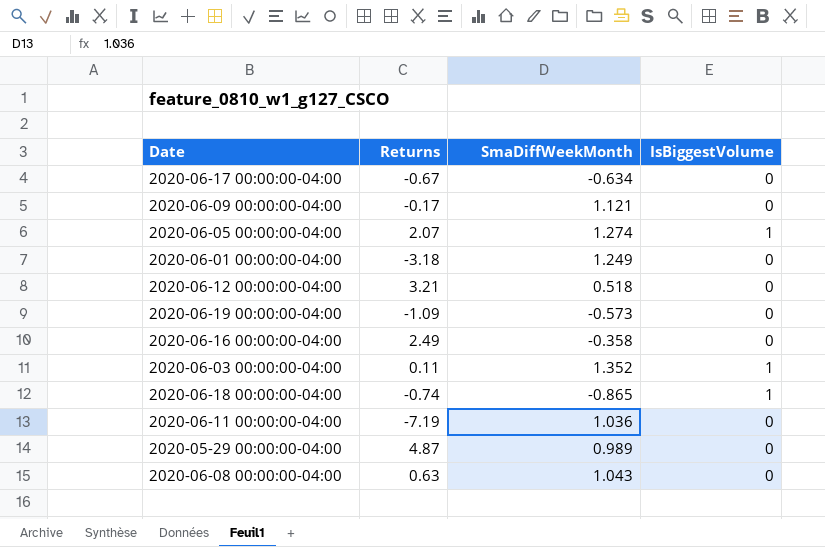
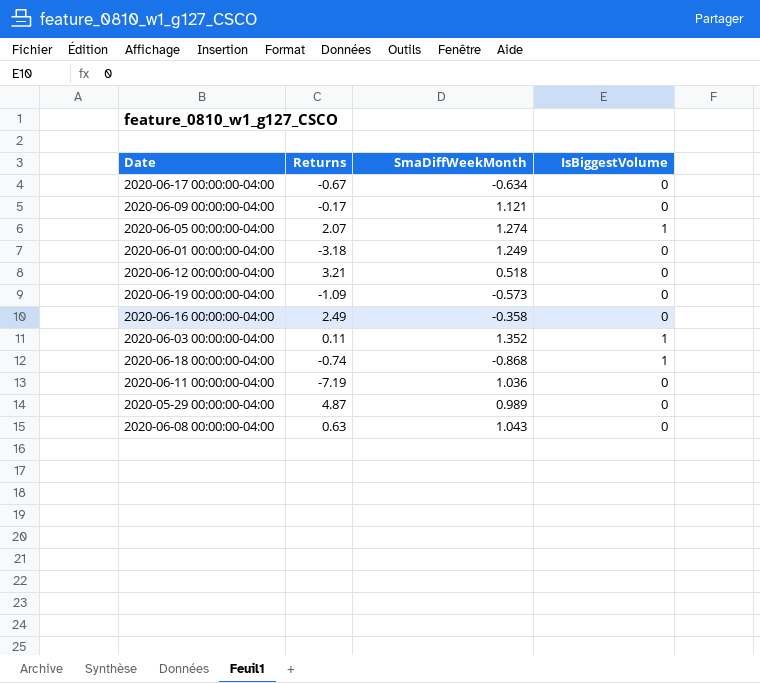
2020-06-18 00:00:00-04:00 | SmaDiffWeekMonth: -0.865 -> -0.868

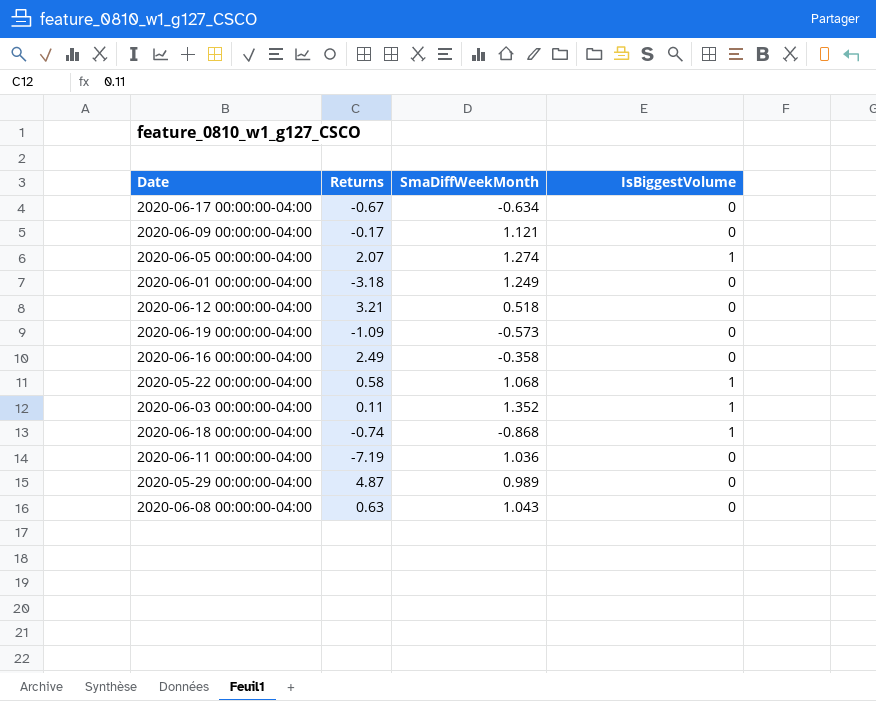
row 2020-05-22 00:00:00-04:00: none -> 0.58 | 1.068 | 1

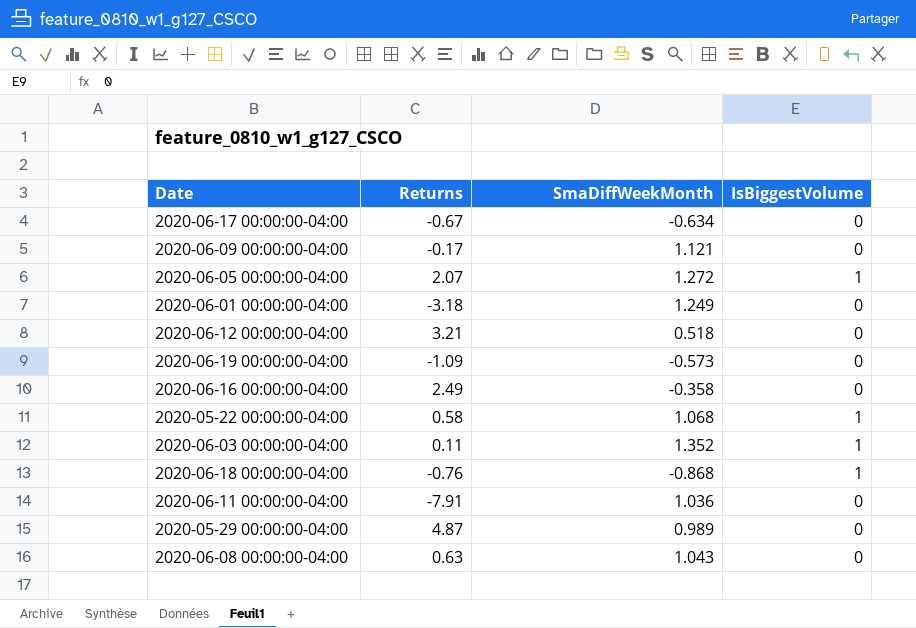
2020-06-05 00:00:00-04:00 | SmaDiffWeekMonth: 1.274 -> 1.272
2020-06-18 00:00:00-04:00 | Returns: -0.74 -> -0.76
2020-06-11 00:00:00-04:00 | Returns: -7.19 -> -7.91

